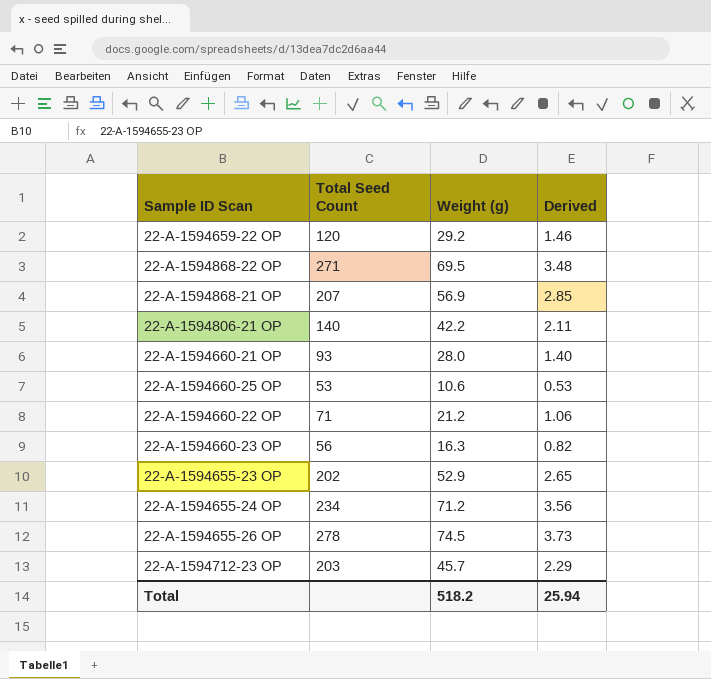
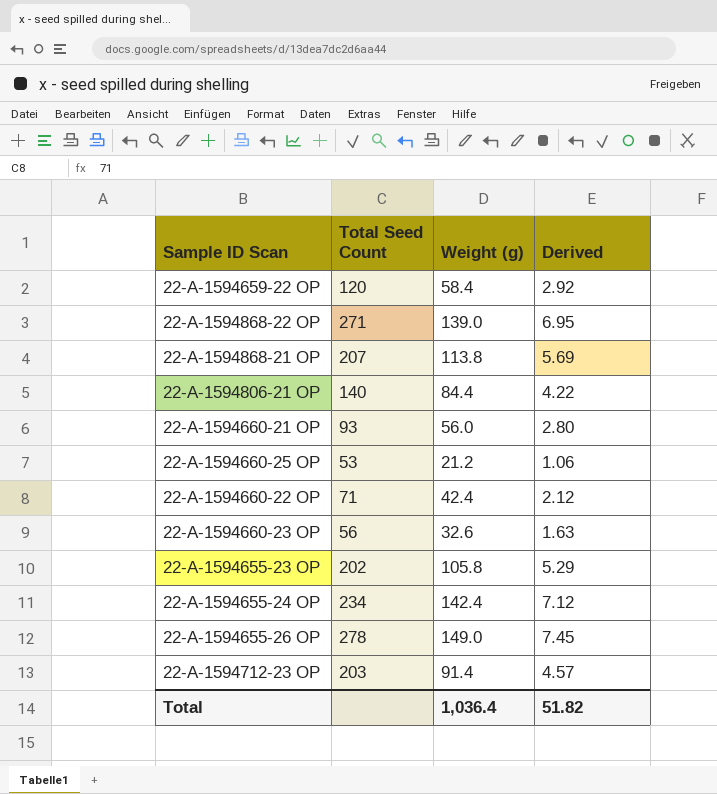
22-A-1594659-22 OP | Weight (g): 29.2 -> 58.4
22-A-1594659-22 OP | Derived: 1.46 -> 2.92
22-A-1594868-22 OP | Weight (g): 69.5 -> 139.0
22-A-1594868-22 OP | Derived: 3.48 -> 6.95
22-A-1594868-21 OP | Weight (g): 56.9 -> 113.8
22-A-1594868-21 OP | Derived: 2.85 -> 5.69
22-A-1594806-21 OP | Weight (g): 42.2 -> 84.4
22-A-1594806-21 OP | Derived: 2.11 -> 4.22
22-A-1594660-21 OP | Weight (g): 28.0 -> 56.0
22-A-1594660-21 OP | Derived: 1.40 -> 2.80
22-A-1594660-25 OP | Weight (g): 10.6 -> 21.2
22-A-1594660-25 OP | Derived: 0.53 -> 1.06
22-A-1594660-22 OP | Weight (g): 21.2 -> 42.4
22-A-1594660-22 OP | Derived: 1.06 -> 2.12
22-A-1594660-23 OP | Weight (g): 16.3 -> 32.6
22-A-1594660-23 OP | Derived: 0.82 -> 1.63
22-A-1594655-23 OP | Weight (g): 52.9 -> 105.8
22-A-1594655-23 OP | Derived: 2.65 -> 5.29
22-A-1594655-24 OP | Weight (g): 71.2 -> 142.4
22-A-1594655-24 OP | Derived: 3.56 -> 7.12
22-A-1594655-26 OP | Weight (g): 74.5 -> 149.0
22-A-1594655-26 OP | Derived: 3.73 -> 7.45
22-A-1594712-23 OP | Weight (g): 45.7 -> 91.4
22-A-1594712-23 OP | Derived: 2.29 -> 4.57
Total | Weight (g): 518.2 -> 1,036.4
Total | Derived: 25.94 -> 51.82

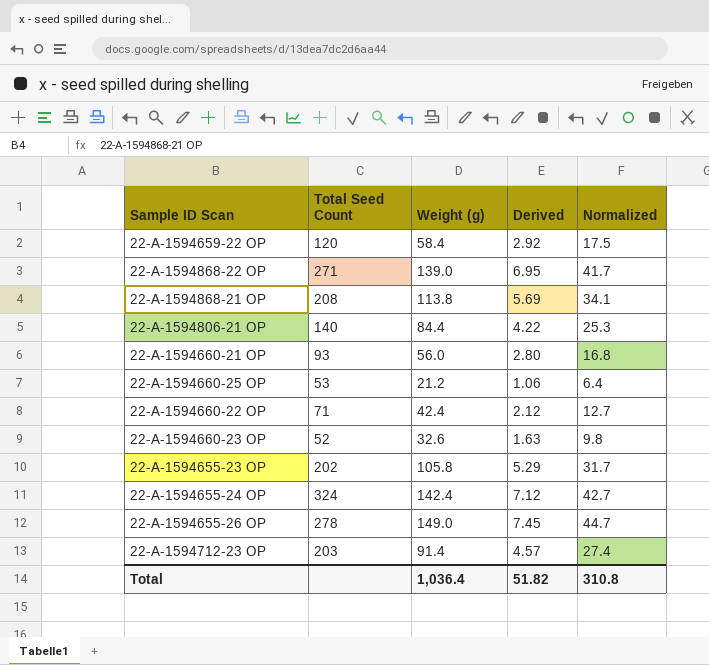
column Normalized | formula: none -> [Weight (g)] * 0.3
22-A-1594868-21 OP | Total Seed Count: 207 -> 208
22-A-1594660-23 OP | Total Seed Count: 56 -> 52
22-A-1594655-24 OP | Total Seed Count: 234 -> 324

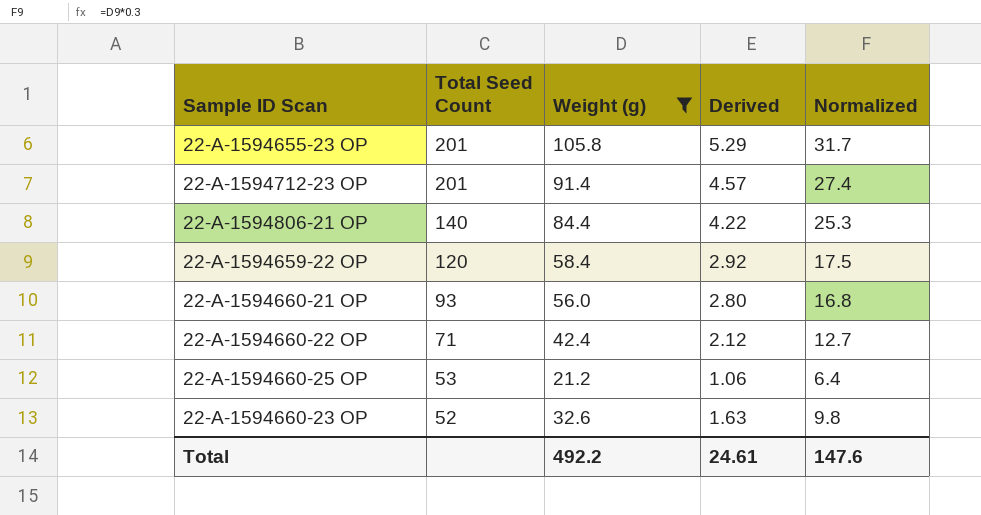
filter: none -> Weight (g) <= 105.8
row order: none -> Total Seed Count descending
22-A-1594655-23 OP | Total Seed Count: 202 -> 201
22-A-1594712-23 OP | Total Seed Count: 203 -> 201
Total | Weight (g): 1,036.4 -> 492.2
Total | Derived: 51.82 -> 24.61
Total | Normalized: 310.8 -> 147.6

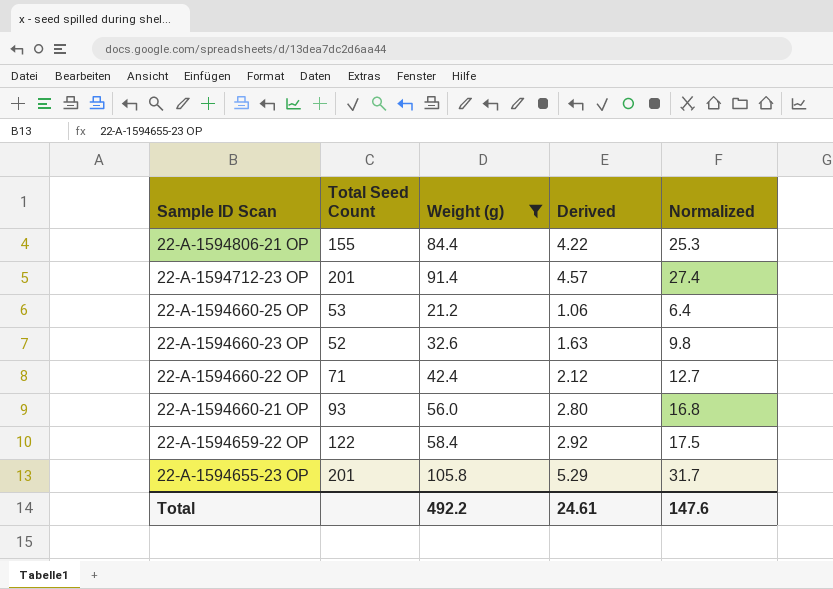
row order: Total Seed Count descending -> Sample ID Scan descending
22-A-1594806-21 OP | Total Seed Count: 140 -> 155
22-A-1594659-22 OP | Total Seed Count: 120 -> 122

